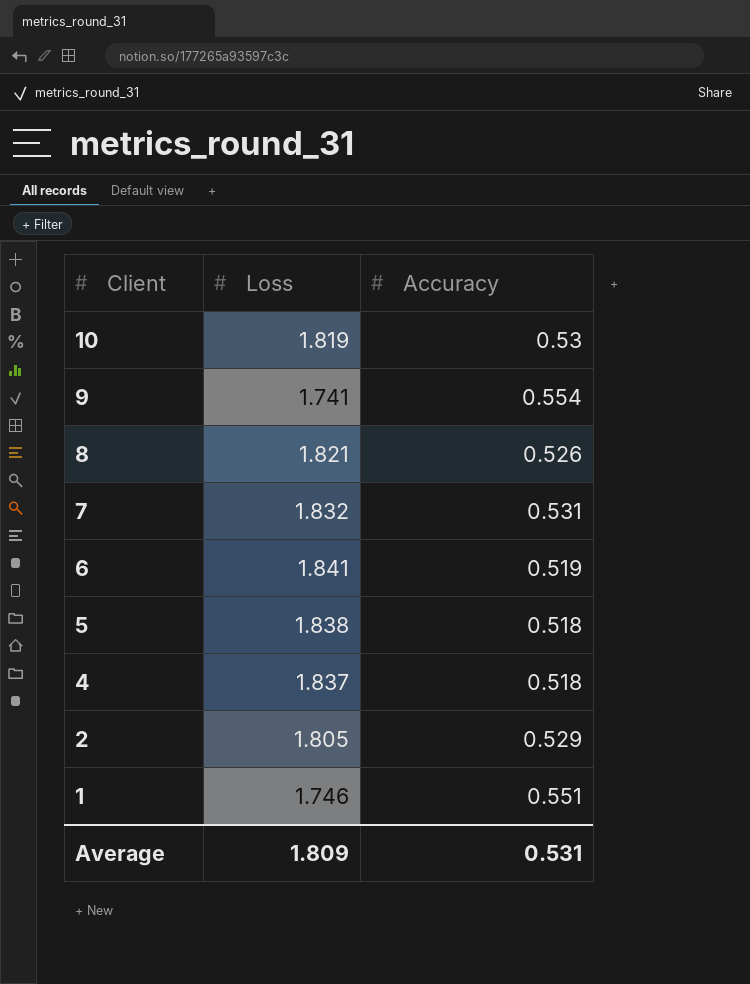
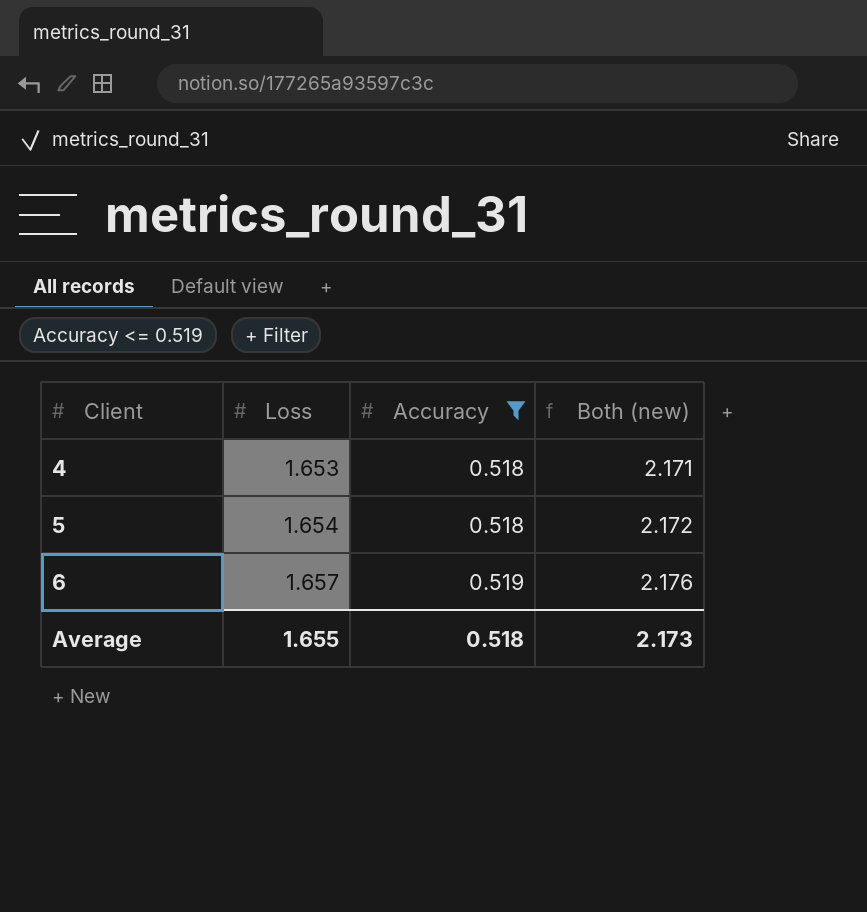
filter: none -> Accuracy <= 0.519
row order: Client descending -> Client ascending
column Both (new) | formula: none -> [Loss] + [Accuracy]
4 | Loss: 1.837 -> 1.653
5 | Loss: 1.838 -> 1.654
6 | Loss: 1.841 -> 1.657
Average | Loss: 1.809 -> 1.655
Average | Accuracy: 0.531 -> 0.518

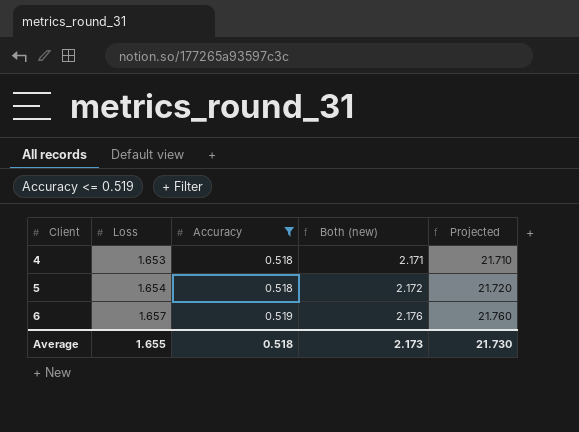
column Projected | formula: none -> [Both (new)] * 10

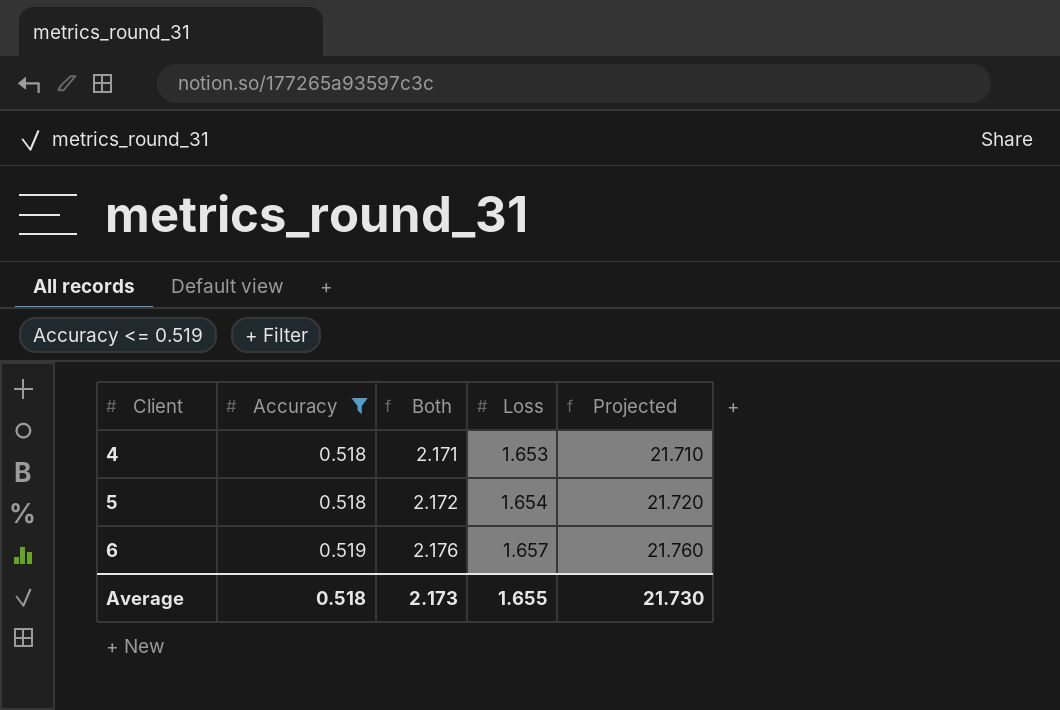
column name: Both (new) -> Both
column Loss | position: 2 -> 4

